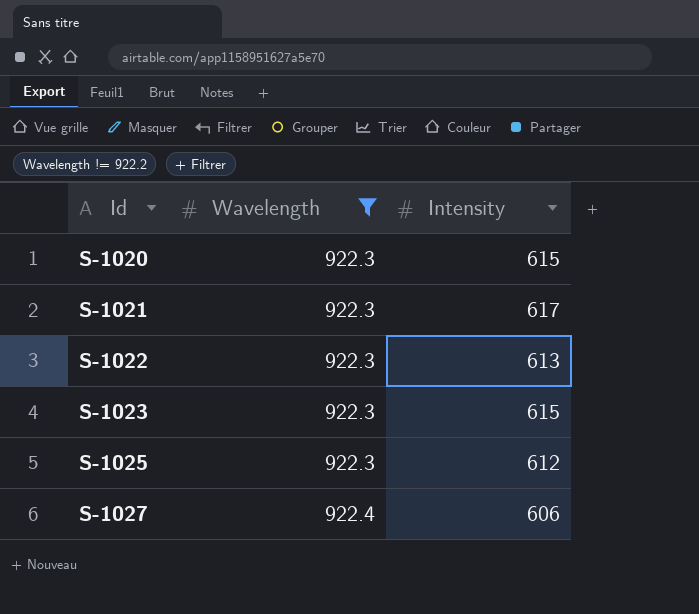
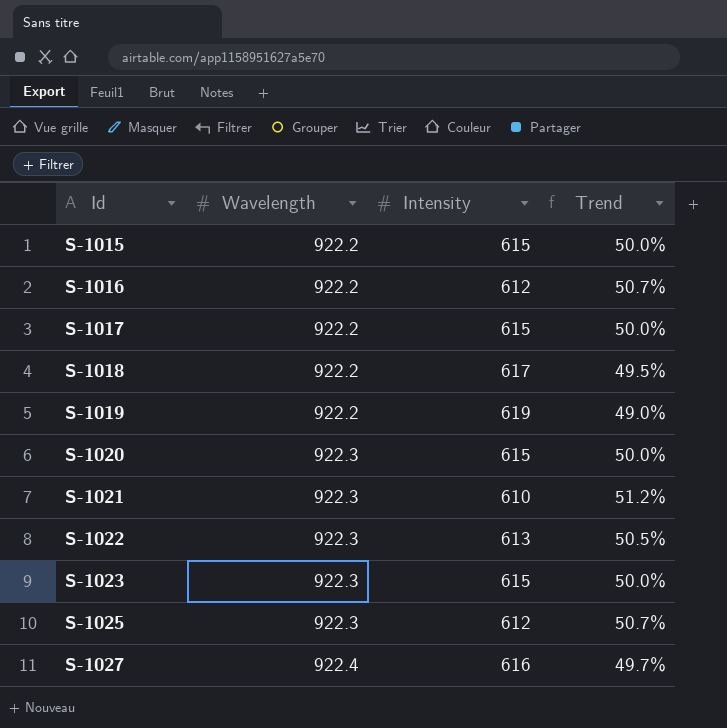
filter: Wavelength != 922.2 -> none
column Trend | formula: none -> ([Wavelength] - [Intensity]) / [Intensity]
S-1021 | Intensity: 617 -> 610
S-1027 | Intensity: 606 -> 616

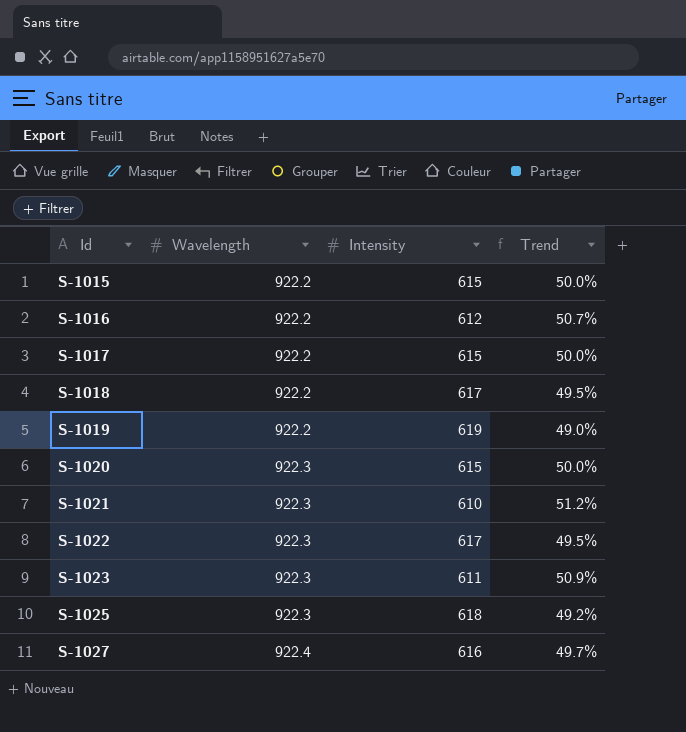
S-1022 | Intensity: 613 -> 617
S-1022 | Trend: 50.5% -> 49.5%
S-1023 | Intensity: 615 -> 611
S-1023 | Trend: 50.0% -> 50.9%
S-1025 | Intensity: 612 -> 618
S-1025 | Trend: 50.7% -> 49.2%

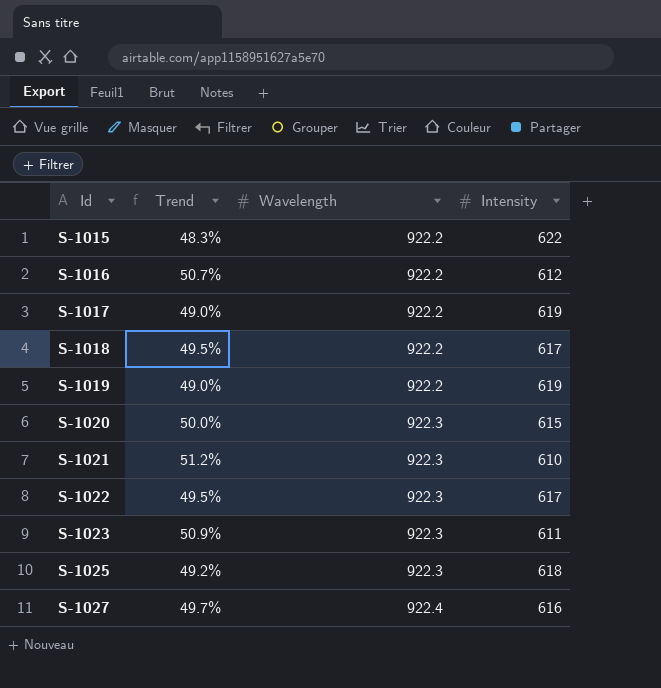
column Trend | position: 4 -> 2
S-1015 | Trend: 50.0% -> 48.3%
S-1015 | Intensity: 615 -> 622
S-1017 | Trend: 50.0% -> 49.0%
S-1017 | Intensity: 615 -> 619

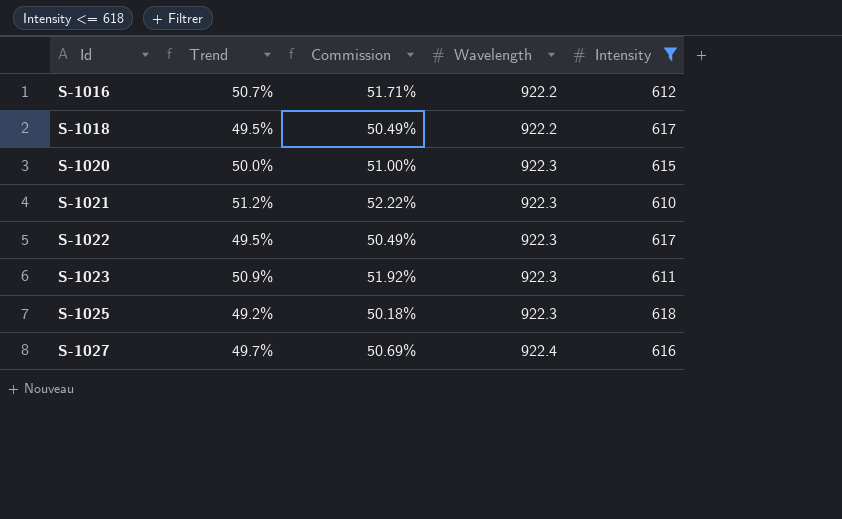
filter: none -> Intensity <= 618
column Commission | formula: none -> [Trend] * 1.02

